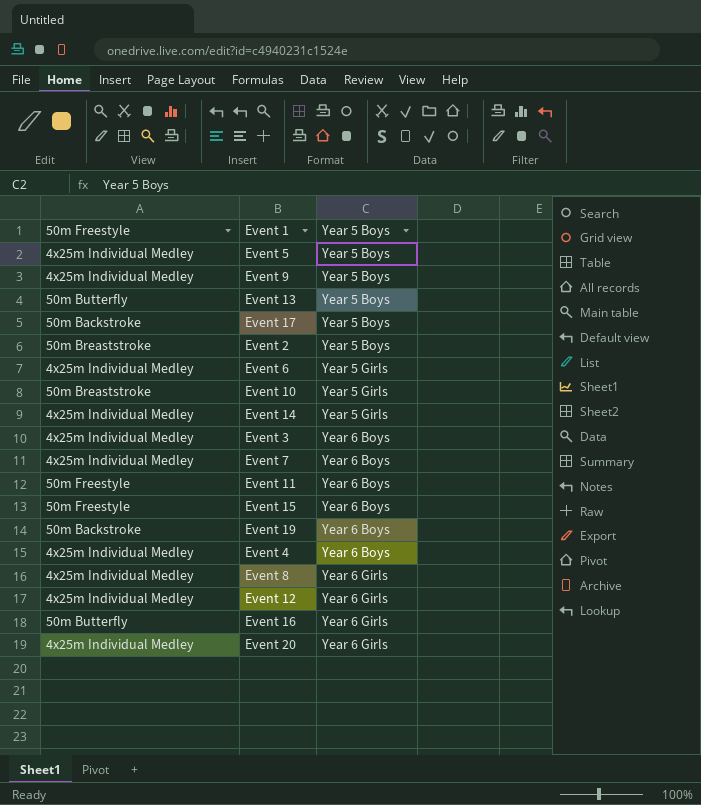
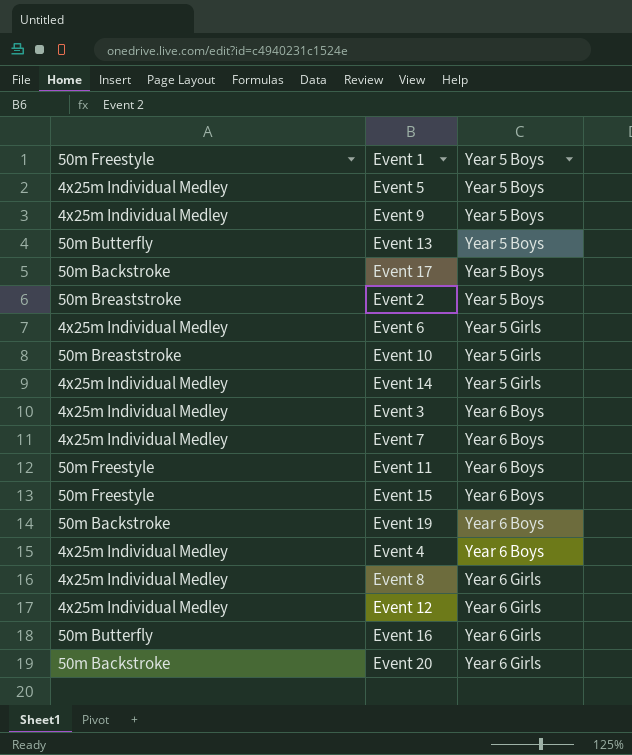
Event 20 | 50m Freestyle: 4x25m Individual Medley -> 50m Backstroke

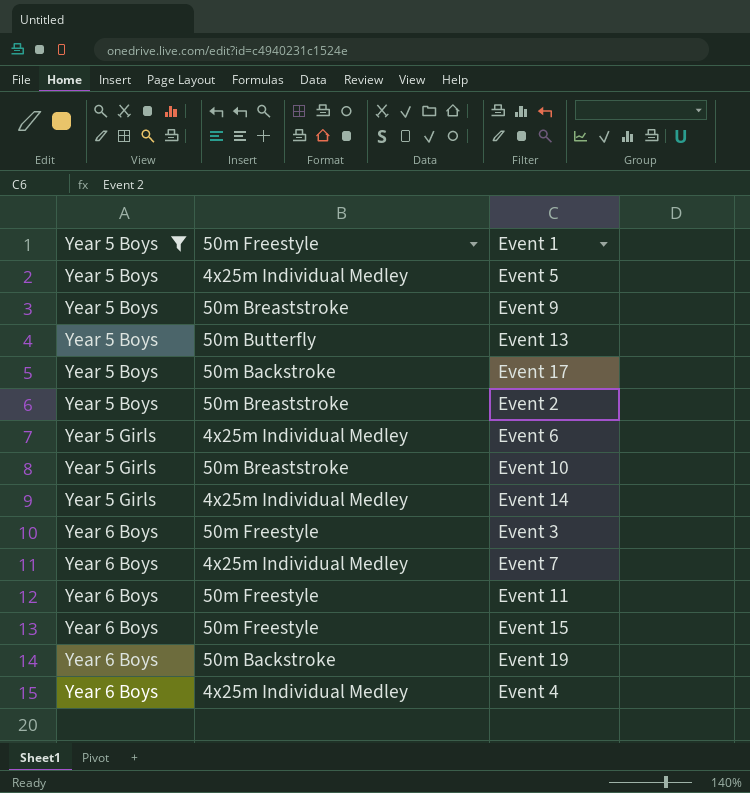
filter: none -> Year 5 Boys != Year 6 Girls
column Year 5 Boys | position: 3 -> 1
Event 9 | 50m Freestyle: 4x25m Individual Medley -> 50m Breaststroke
Event 3 | 50m Freestyle: 4x25m Individual Medley -> 50m Freestyle

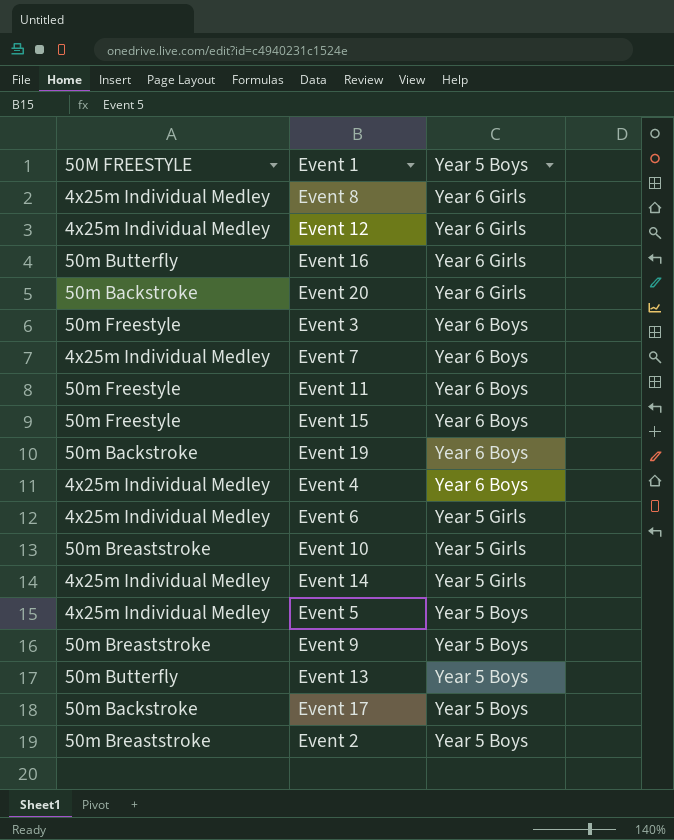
filter: Year 5 Boys != Year 6 Girls -> none
row order: Year 5 Boys ascending -> Year 5 Boys descending
column name: 50m Freestyle -> 50M FREESTYLE
column Year 5 Boys | position: 1 -> 3

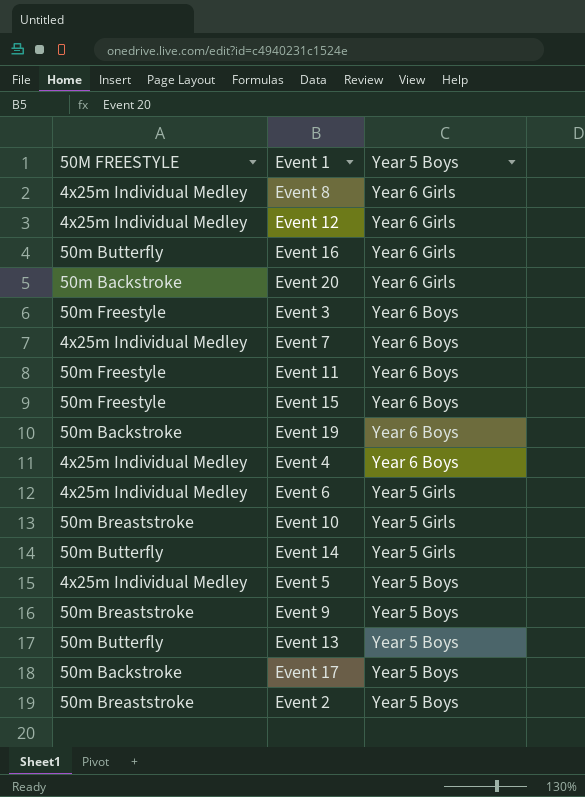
Event 14 | 50M FREESTYLE: 4x25m Individual Medley -> 50m Butterfly

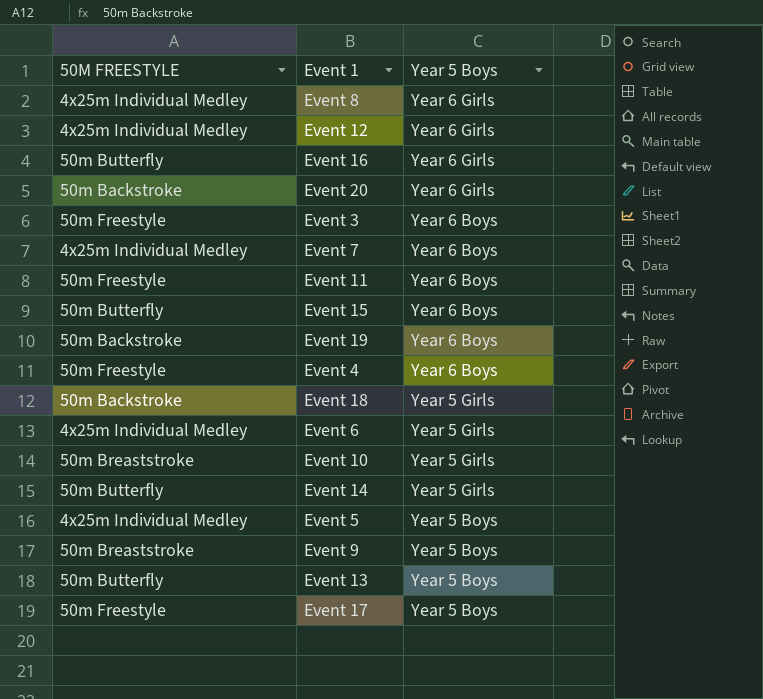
row Event 2: 50m Breaststroke | Year 5 Boys -> none
Event 15 | 50M FREESTYLE: 50m Freestyle -> 50m Butterfly
Event 4 | 50M FREESTYLE: 4x25m Individual Medley -> 50m Freestyle
row Event 18: none -> 50m Backstroke | Year 5 Girls
Event 17 | 50M FREESTYLE: 50m Backstroke -> 50m Freestyle

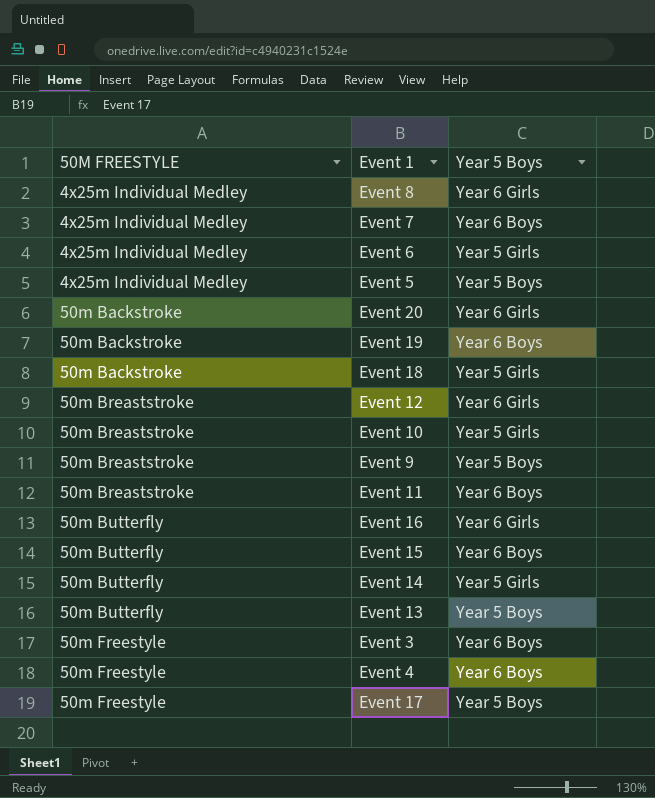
row order: Year 5 Boys descending -> 50M FREESTYLE ascending
Event 12 | 50M FREESTYLE: 4x25m Individual Medley -> 50m Breaststroke
Event 11 | 50M FREESTYLE: 50m Freestyle -> 50m Breaststroke

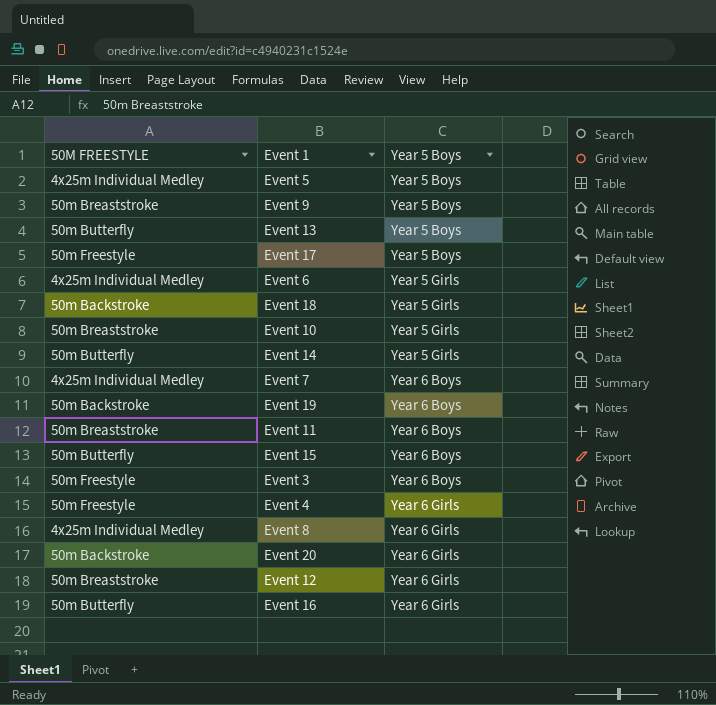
row order: 50M FREESTYLE ascending -> Year 5 Boys ascending
Event 4 | Year 5 Boys: Year 6 Boys -> Year 6 Girls

